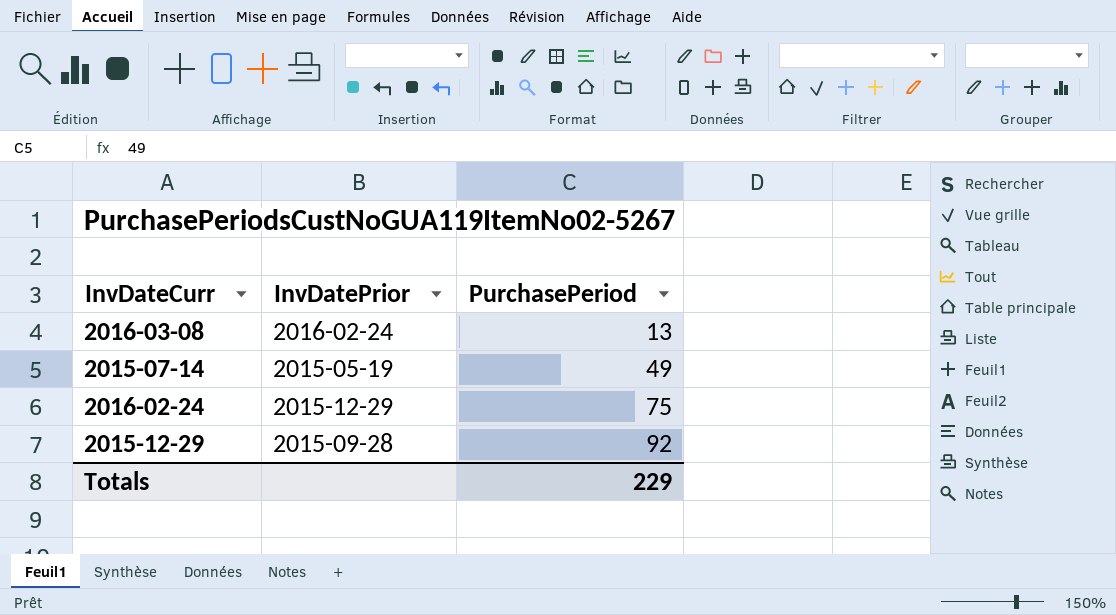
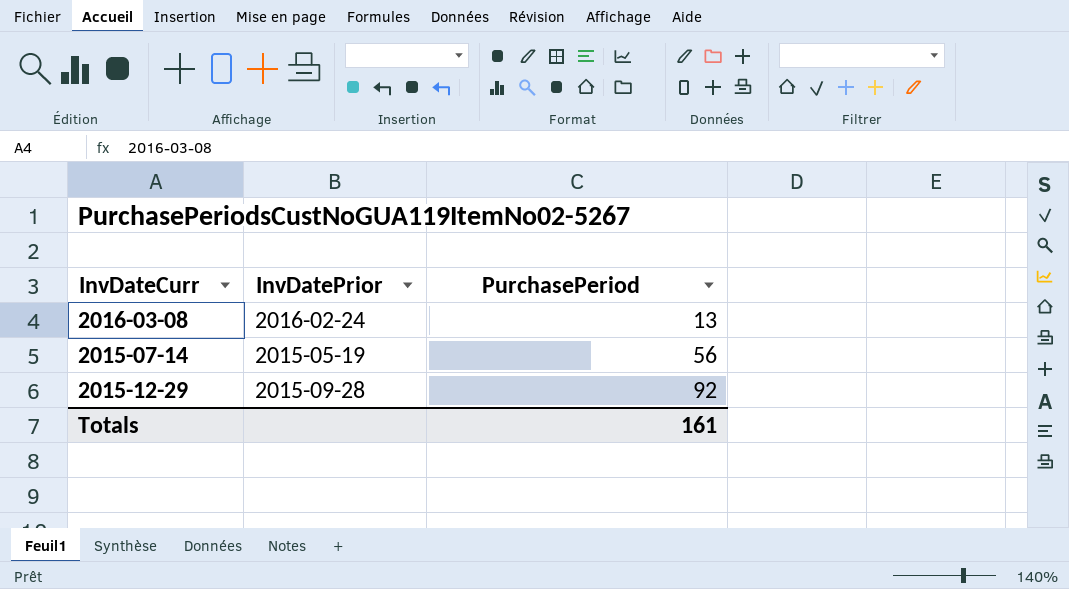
row 2016-02-24: 2015-12-29 | 75 -> none
2015-07-14 | PurchasePeriod: 49 -> 56
Totals | PurchasePeriod: 229 -> 161

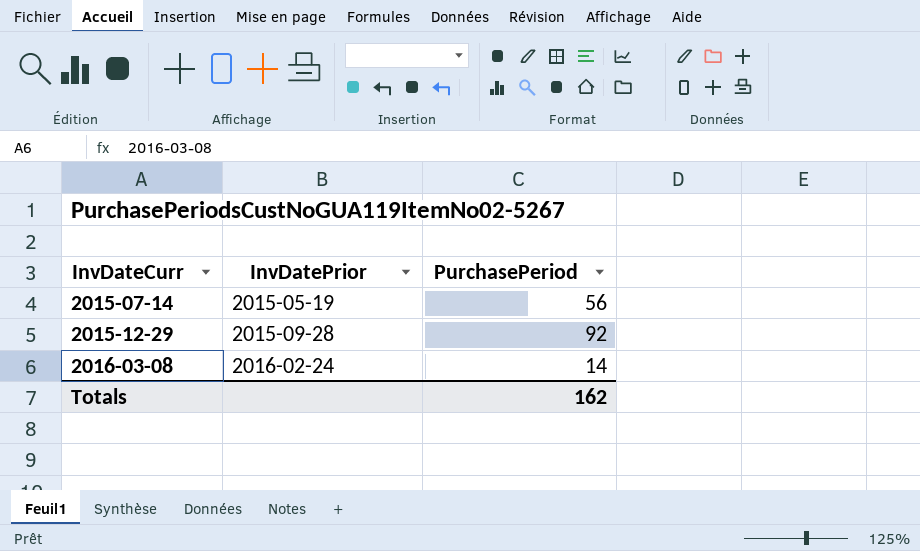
row order: PurchasePeriod ascending -> InvDateCurr ascending
2016-03-08 | PurchasePeriod: 13 -> 14
Totals | PurchasePeriod: 161 -> 162

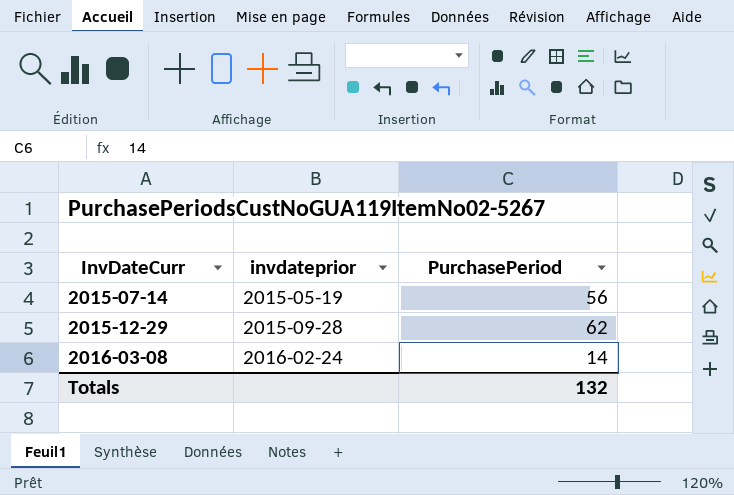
column name: InvDatePrior -> invdateprior
2015-12-29 | PurchasePeriod: 92 -> 62
Totals | PurchasePeriod: 162 -> 132

